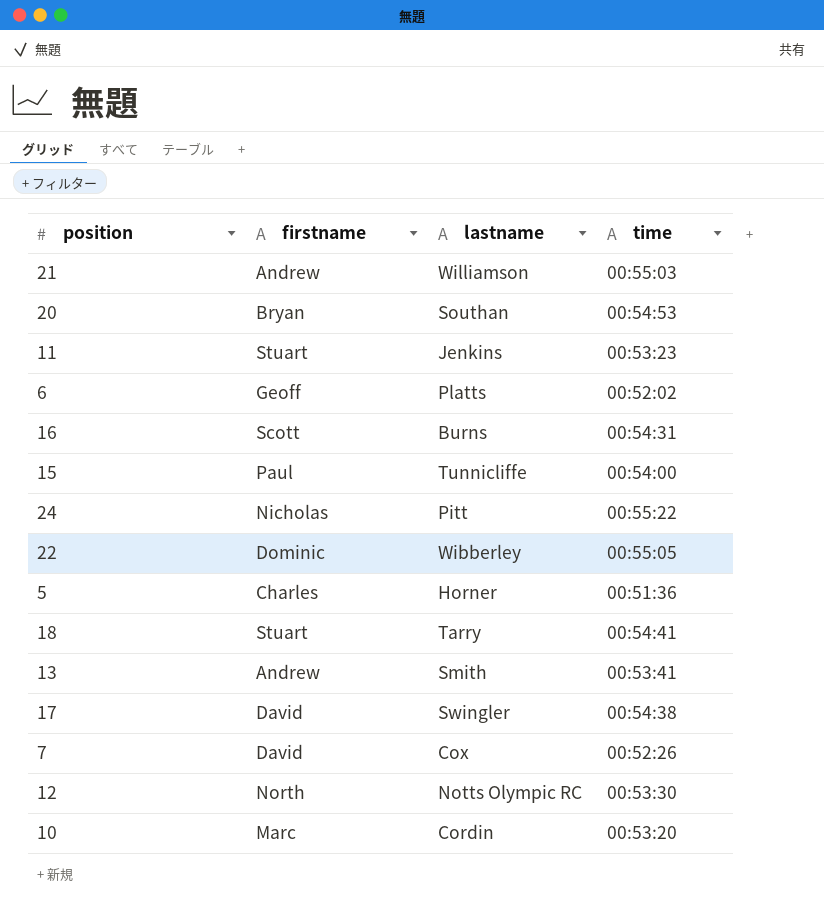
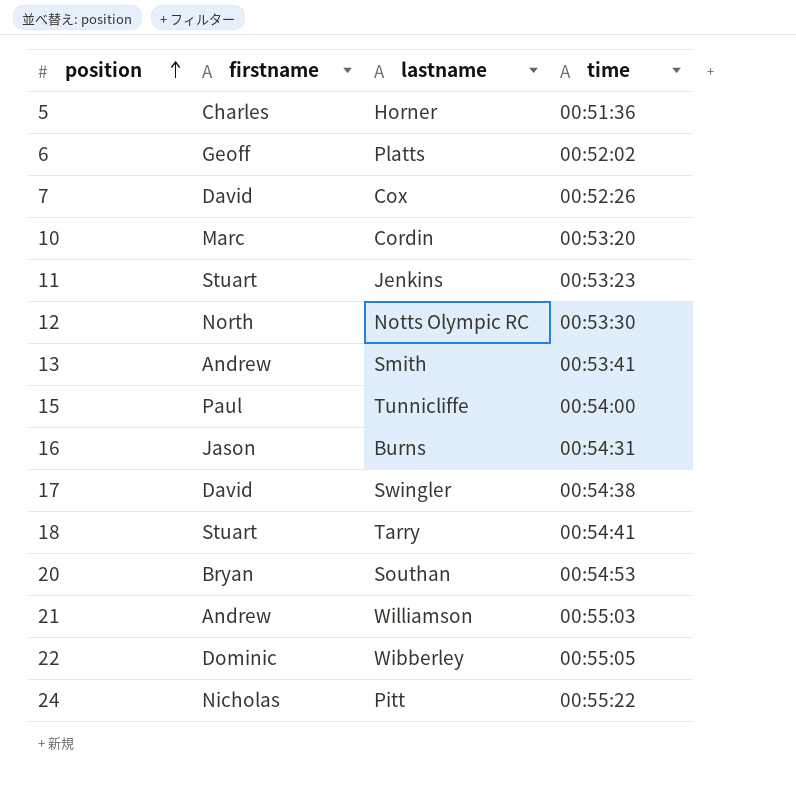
row order: none -> position ascending
16 | firstname: Scott -> Jason

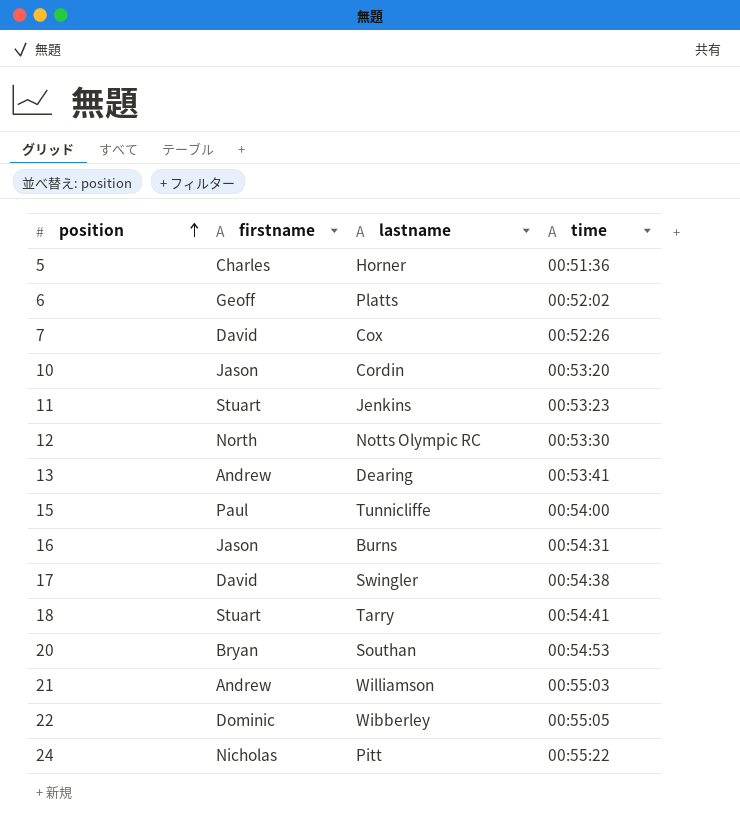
10 | firstname: Marc -> Jason
13 | lastname: Smith -> Dearing

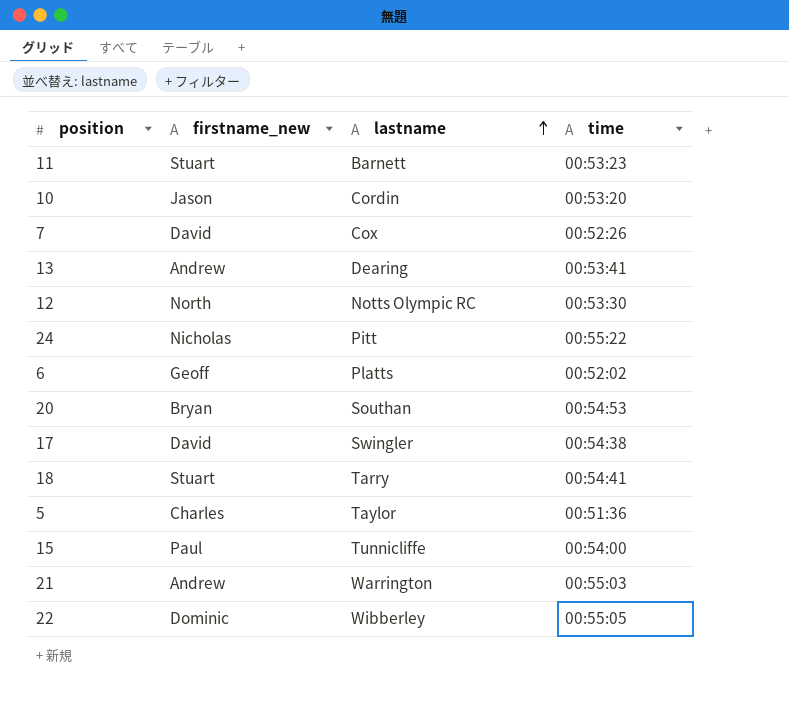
row order: position ascending -> lastname ascending
column name: firstname -> firstname_new
row 16: Jason | Burns | 00:54:31 -> none
11 | lastname: Jenkins -> Barnett
5 | lastname: Horner -> Taylor
21 | lastname: Williamson -> Warrington

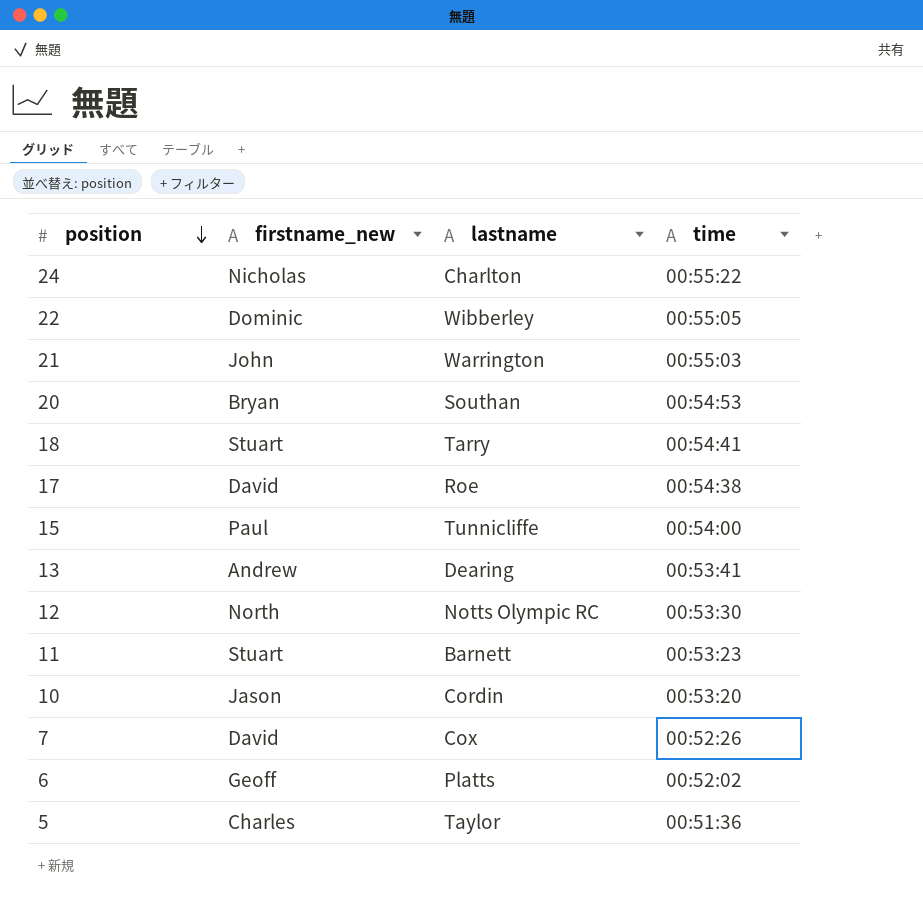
row order: lastname ascending -> position descending
24 | lastname: Pitt -> Charlton
21 | firstname_new: Andrew -> John
17 | lastname: Swingler -> Roe

